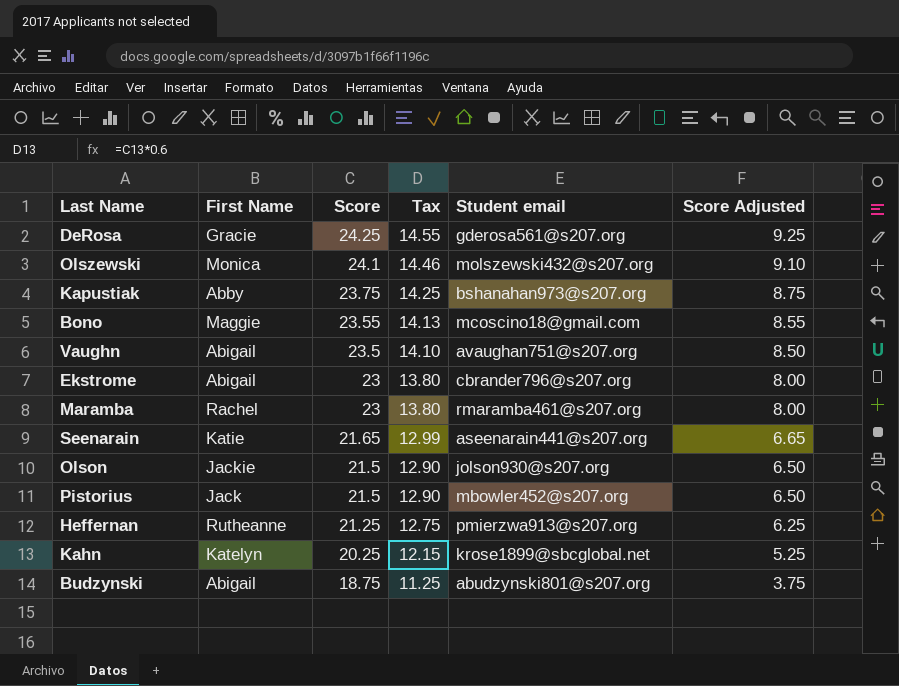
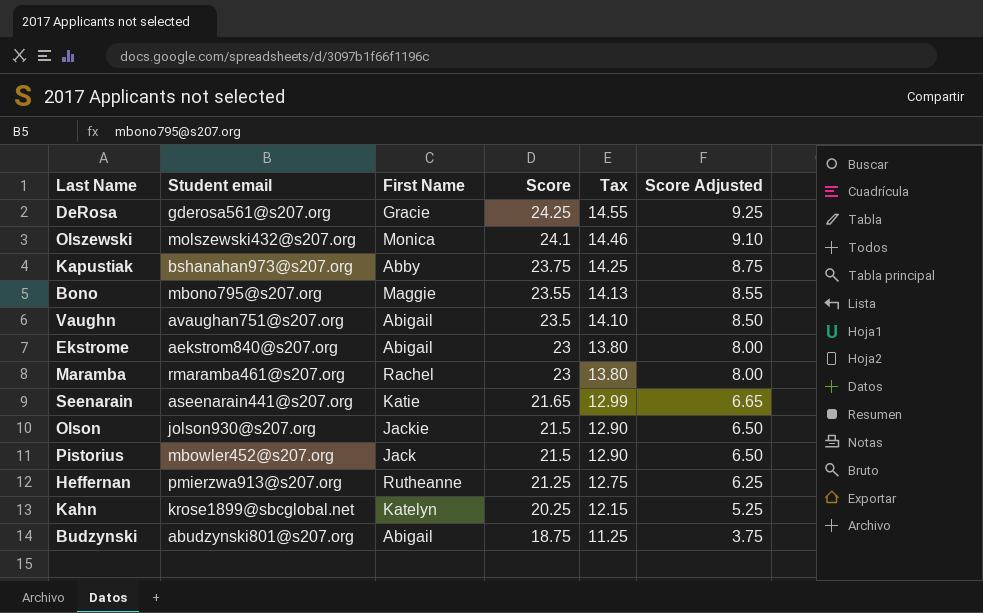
column Student email | position: 5 -> 2
Bono | Student email: mcoscino18@gmail.com -> mbono795@s207.org
Ekstrome | Student email: cbrander796@s207.org -> aekstrom840@s207.org

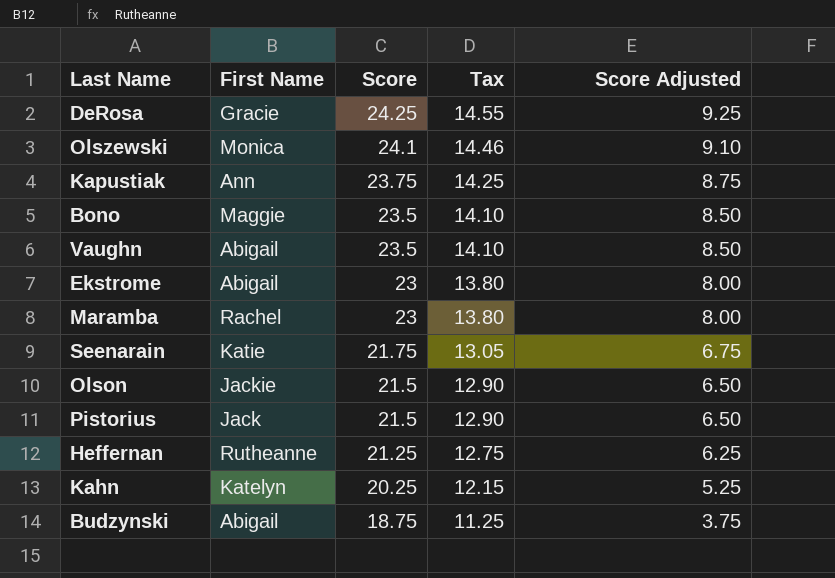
column Student email | position: 2 -> none
Kapustiak | First Name: Abby -> Ann
Bono | Score: 23.55 -> 23.5
Bono | Tax: 14.13 -> 14.10
Bono | Score Adjusted: 8.55 -> 8.50
Seenarain | Score: 21.65 -> 21.75
Seenarain | Tax: 12.99 -> 13.05
Seenarain | Score Adjusted: 6.65 -> 6.75

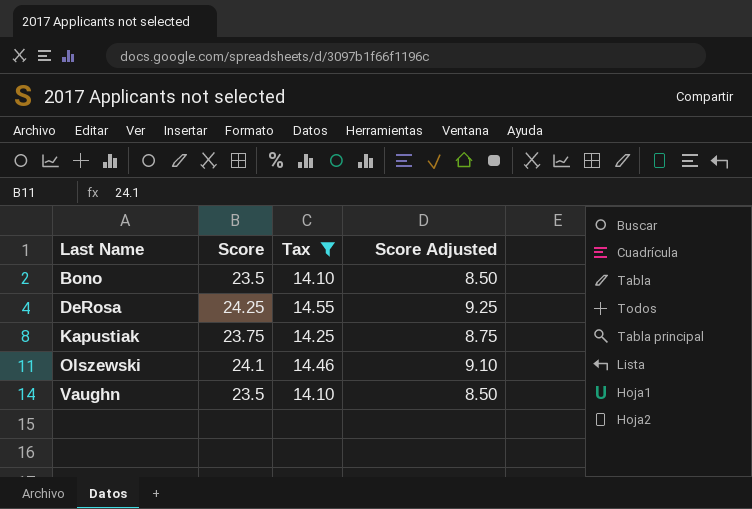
filter: none -> Tax >= 14.10
row order: Score descending -> Last Name ascending
column First Name | position: 2 -> none

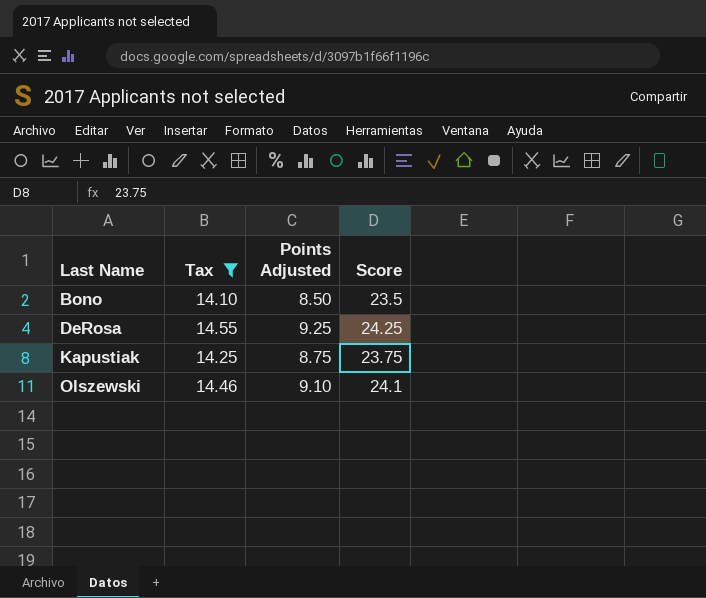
column name: Score Adjusted -> Points Adjusted
column Score | position: 2 -> 4
row Vaughn: 23.5 | 14.10 | 8.50 -> none

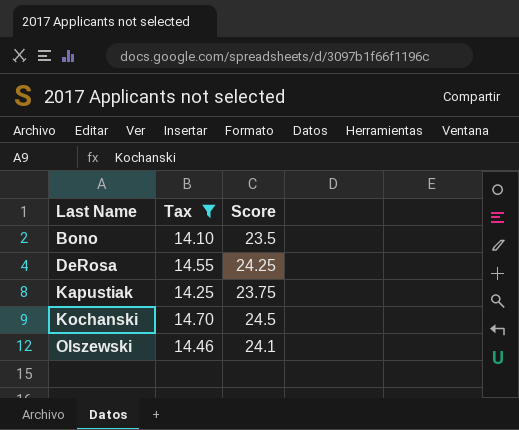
column Points Adjusted | formula: [Score] - 15 -> none
row Kochanski: none -> 14.70 | 24.5

